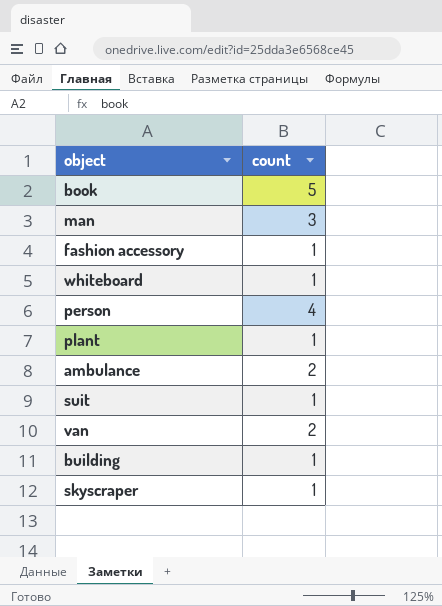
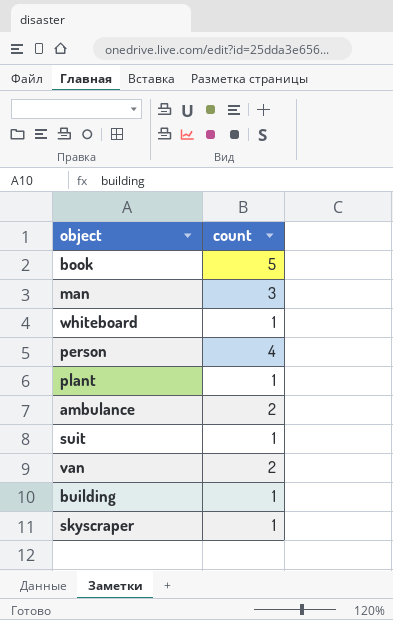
row fashion accessory: 1 -> none

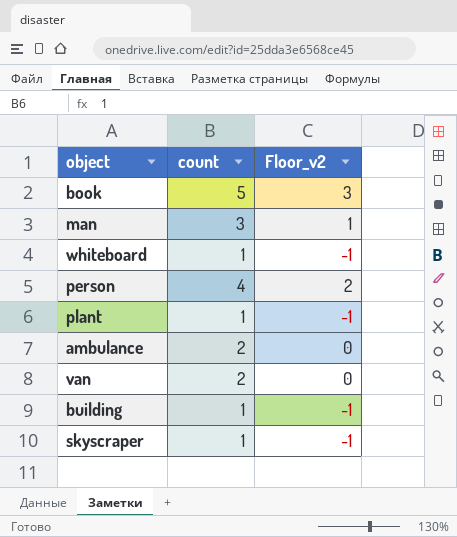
column Floor_v2 | formula: none -> [count] - 2
row suit: 1 -> none

